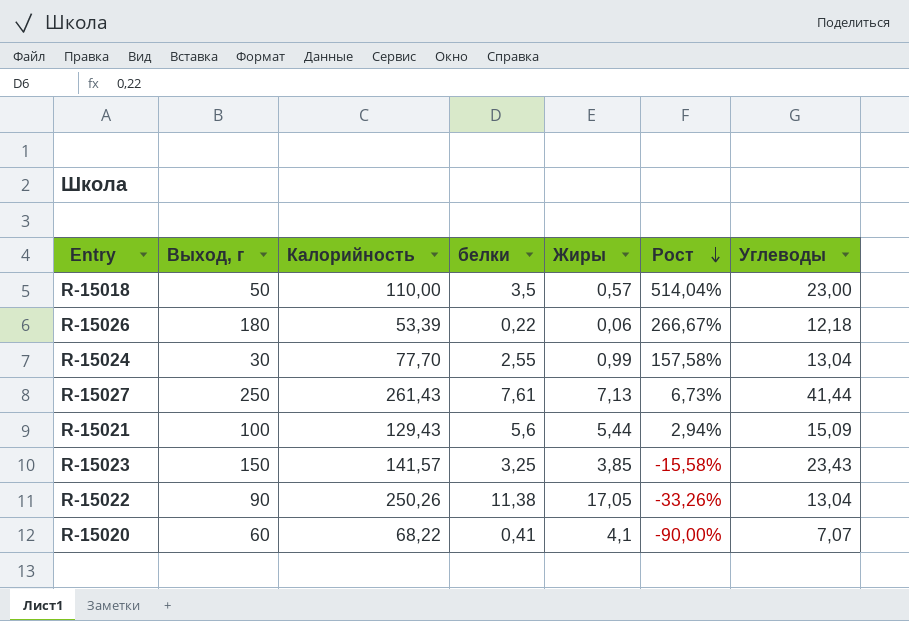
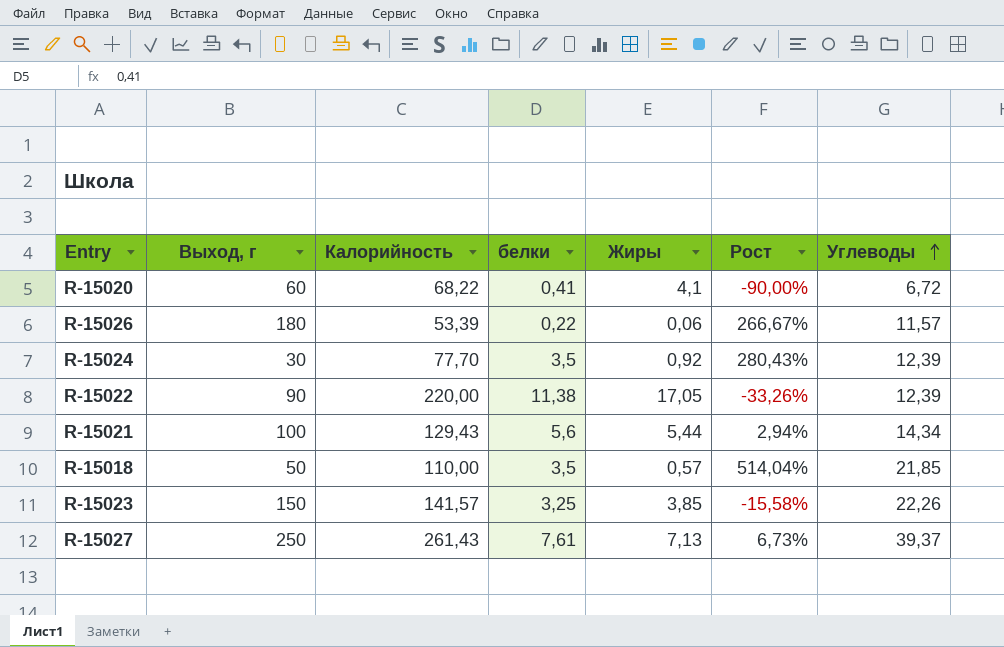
row order: Рост descending -> Углеводы ascending
R-15020 | Углеводы: 7,07 -> 6,72
R-15026 | Углеводы: 12,18 -> 11,57
R-15024 | белки: 2,55 -> 3,5
R-15024 | Жиры: 0,99 -> 0,92
R-15024 | Рост: 157,58% -> 280,43%
R-15024 | Углеводы: 13,04 -> 12,39
R-15022 | Калорийность: 250,26 -> 220,00
R-15022 | Углеводы: 13,04 -> 12,39
R-15021 | Углеводы: 15,09 -> 14,34
R-15018 | Углеводы: 23,00 -> 21,85
R-15023 | Углеводы: 23,43 -> 22,26
R-15027 | Углеводы: 41,44 -> 39,37

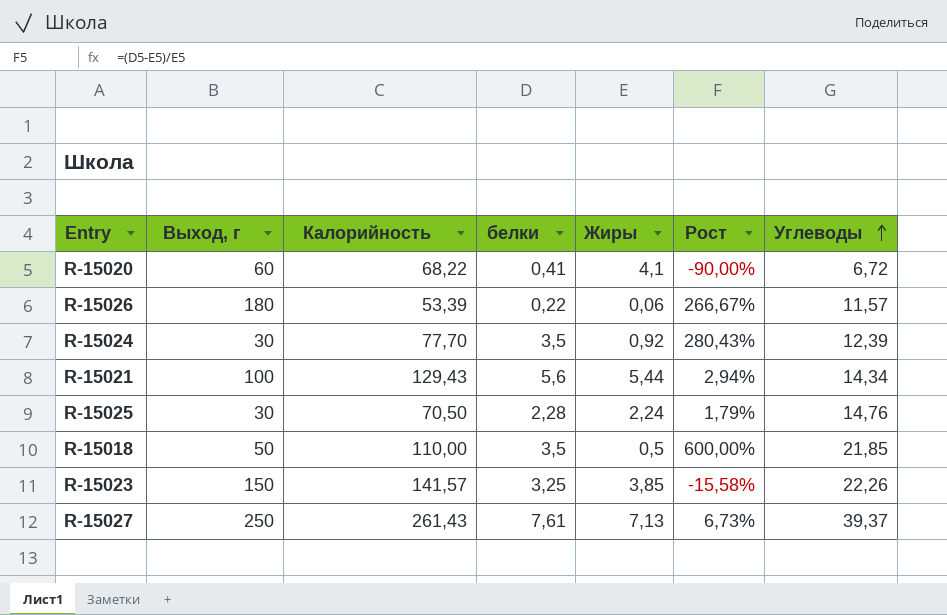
row R-15022: 90 | 220,00 | 11,38 | 17,05 | -33,26% | 12,39 -> none
row R-15025: none -> 30 | 70,50 | 2,28 | 2,24 | 1,79% | 14,76
R-15018 | Жиры: 0,57 -> 0,5
R-15018 | Рост: 514,04% -> 600,00%

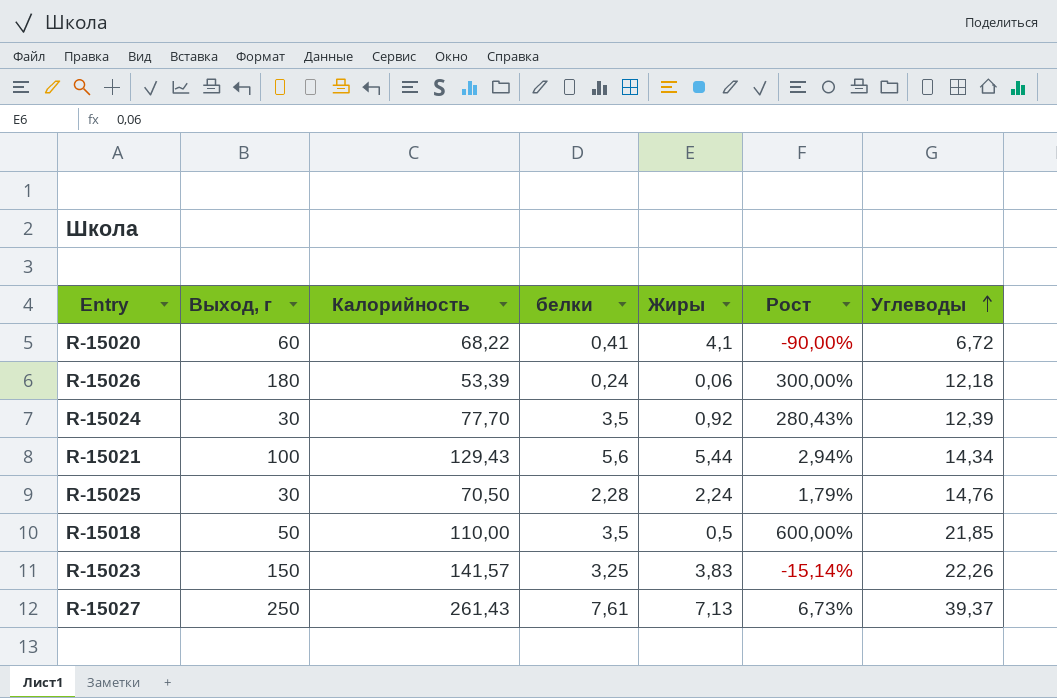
R-15026 | белки: 0,22 -> 0,24
R-15026 | Рост: 266,67% -> 300,00%
R-15026 | Углеводы: 11,57 -> 12,18
R-15023 | Жиры: 3,85 -> 3,83
R-15023 | Рост: -15,58% -> -15,14%

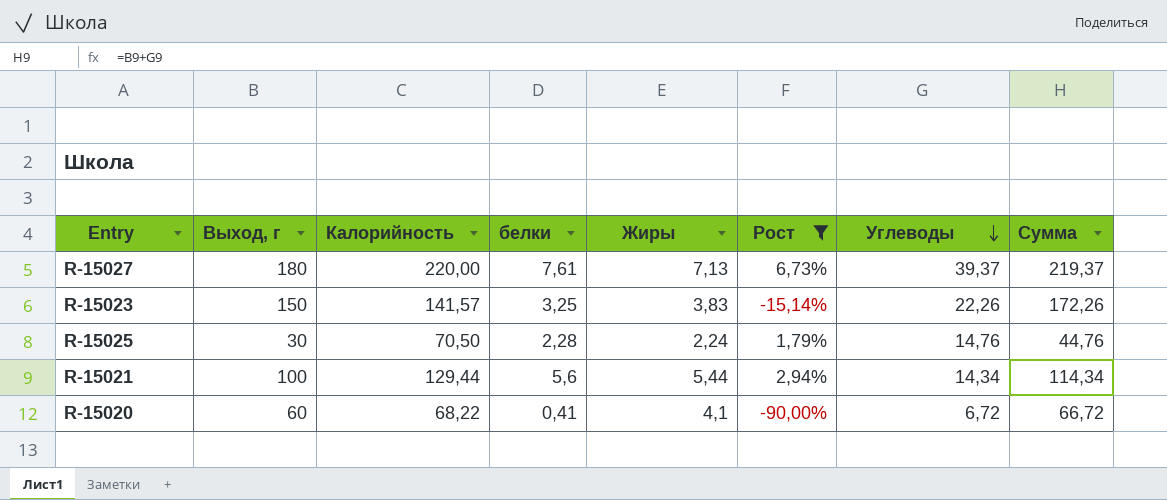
filter: none -> Рост <= 6,73%
row order: Углеводы ascending -> Углеводы descending
column Сумма | formula: none -> [Выход, г] + [Углеводы]
R-15027 | Выход, г: 250 -> 180
R-15027 | Калорийность: 261,43 -> 220,00
R-15021 | Калорийность: 129,43 -> 129,44

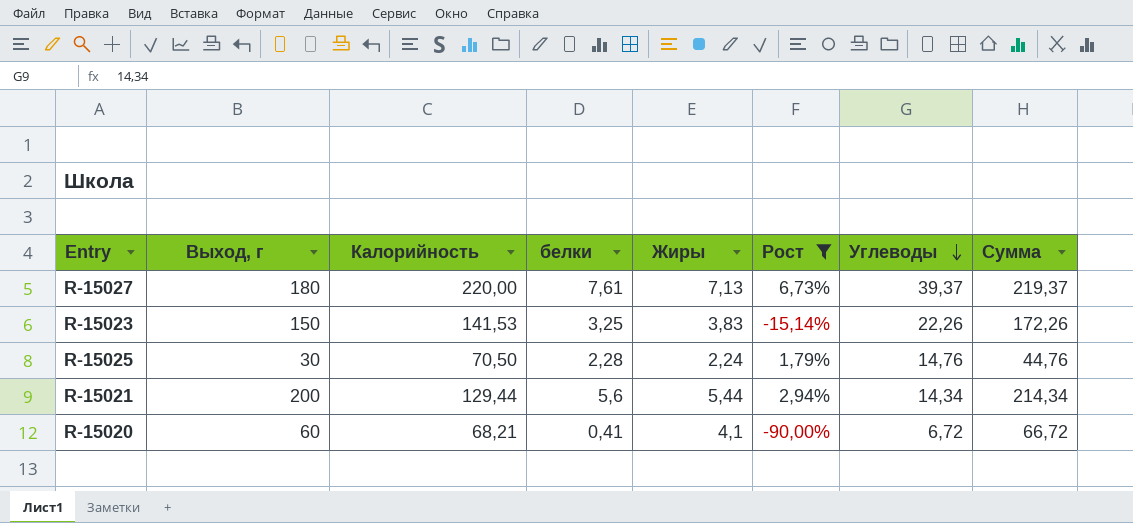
R-15023 | Калорийность: 141,57 -> 141,53
R-15021 | Выход, г: 100 -> 200
R-15021 | Сумма: 114,34 -> 214,34
R-15020 | Калорийность: 68,22 -> 68,21

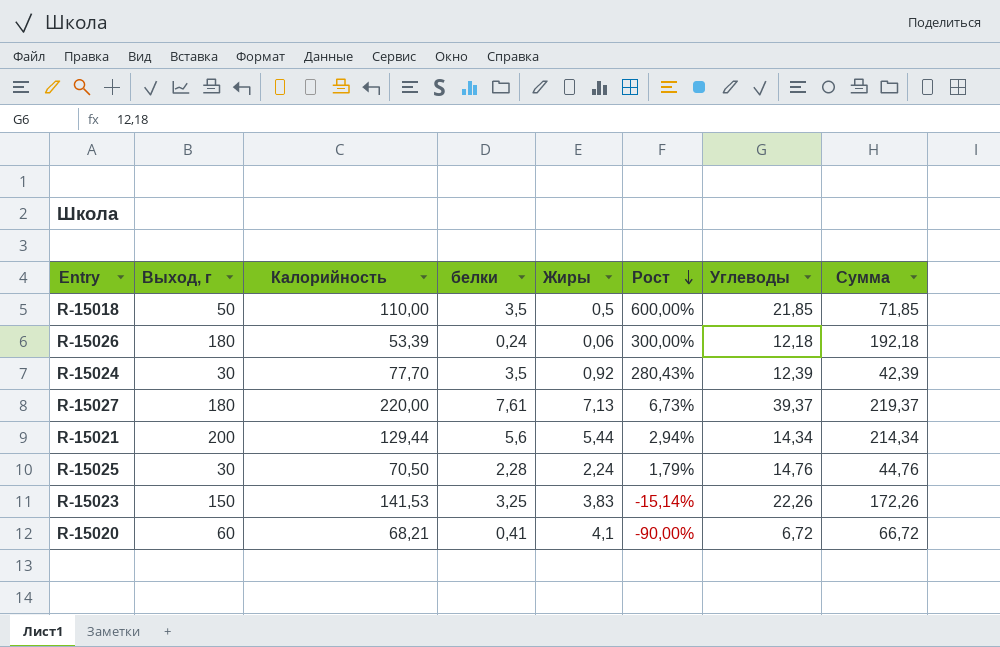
filter: Рост <= 6,73% -> none
row order: Углеводы descending -> Рост descending

